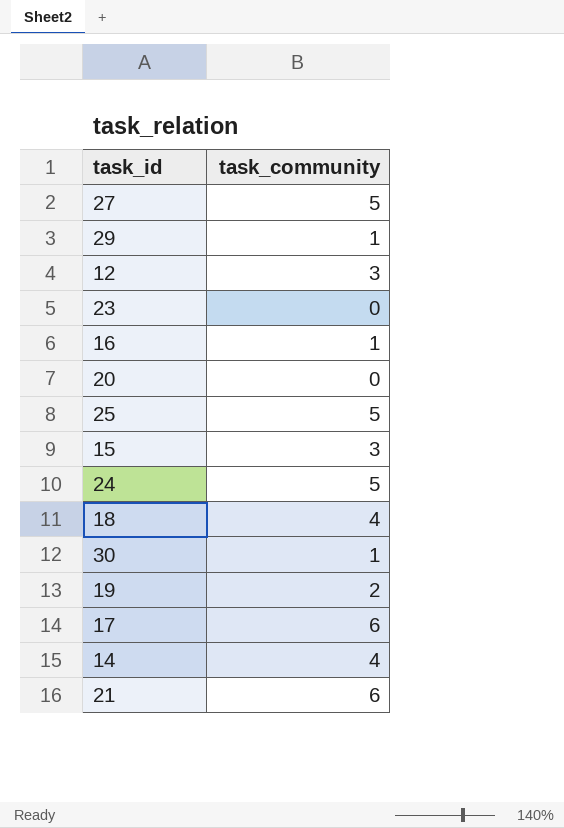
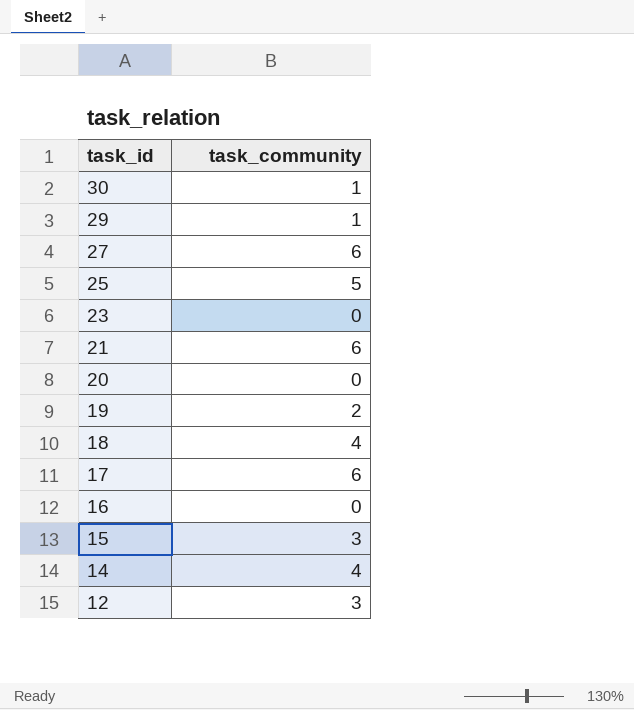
row order: none -> task_id descending
row 24: 5 -> none
27 | task_community: 5 -> 6
16 | task_community: 1 -> 0

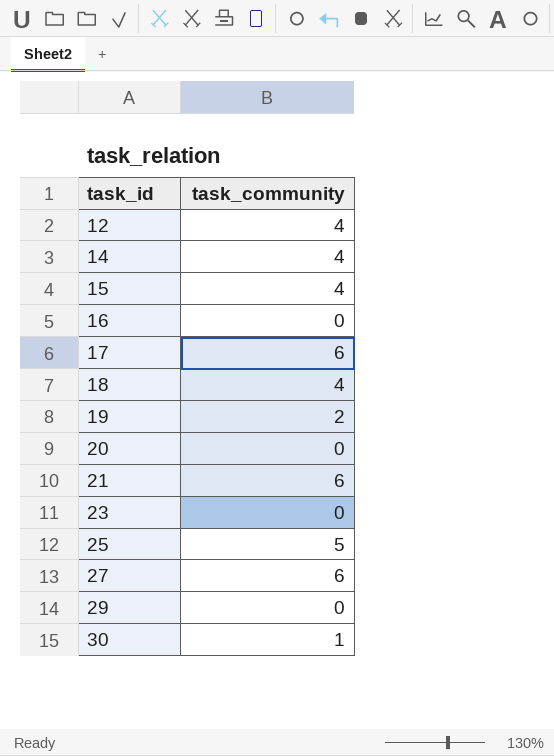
row order: task_id descending -> task_id ascending
12 | task_community: 3 -> 4
15 | task_community: 3 -> 4
29 | task_community: 1 -> 0

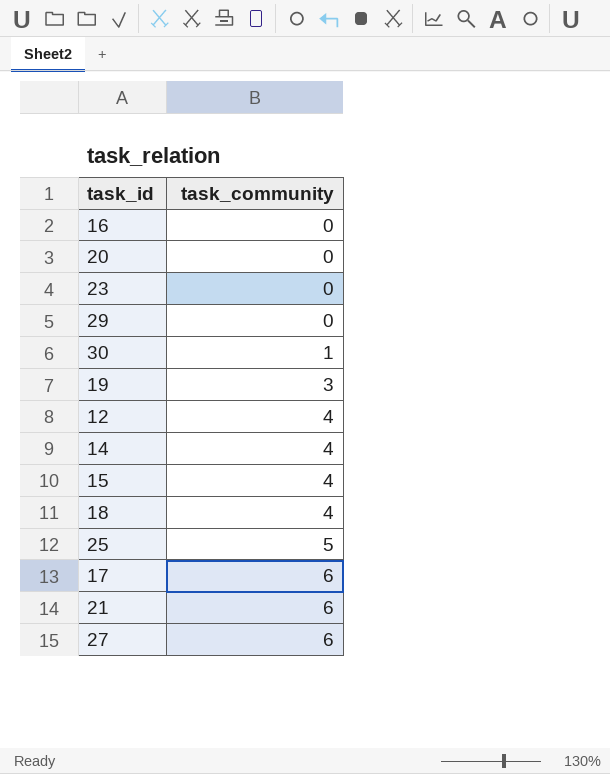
row order: task_id ascending -> task_community ascending
19 | task_community: 2 -> 3

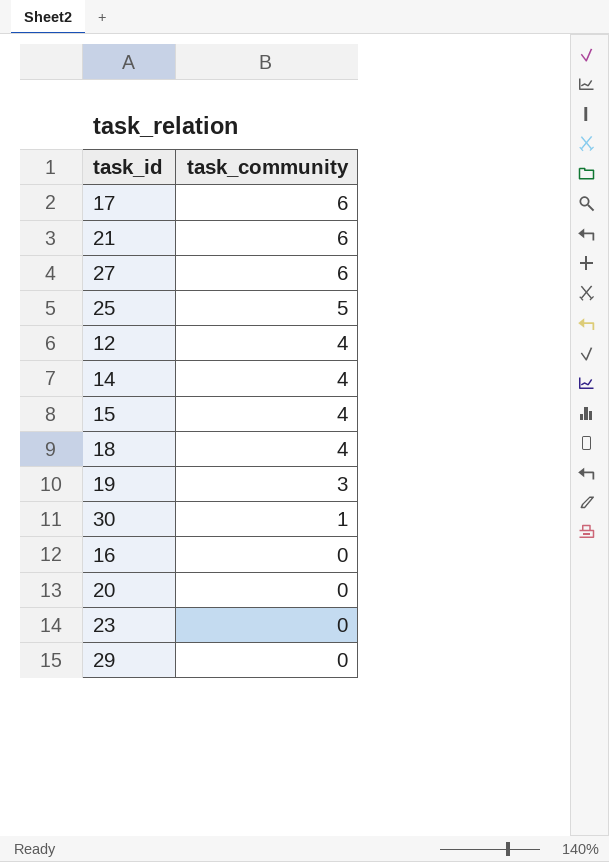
row order: task_community ascending -> task_community descending

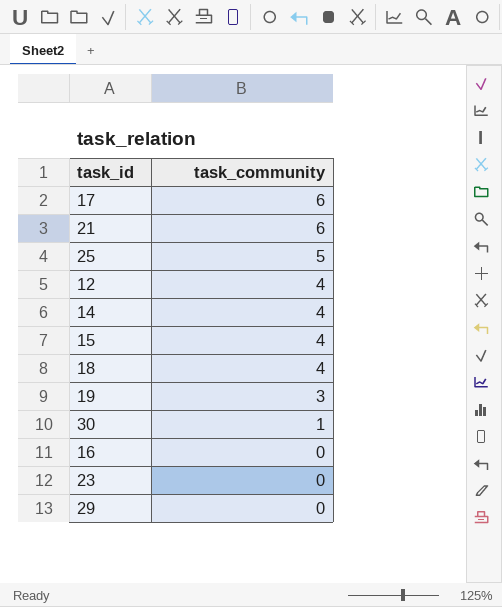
row 27: 6 -> none
row 20: 0 -> none

